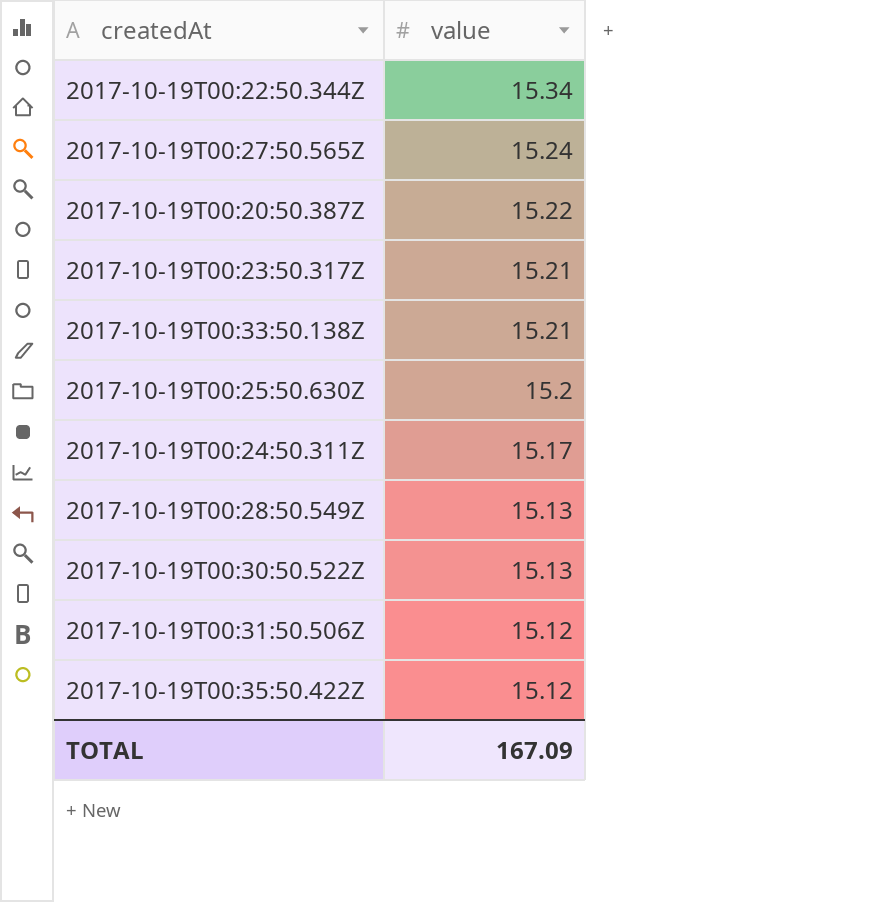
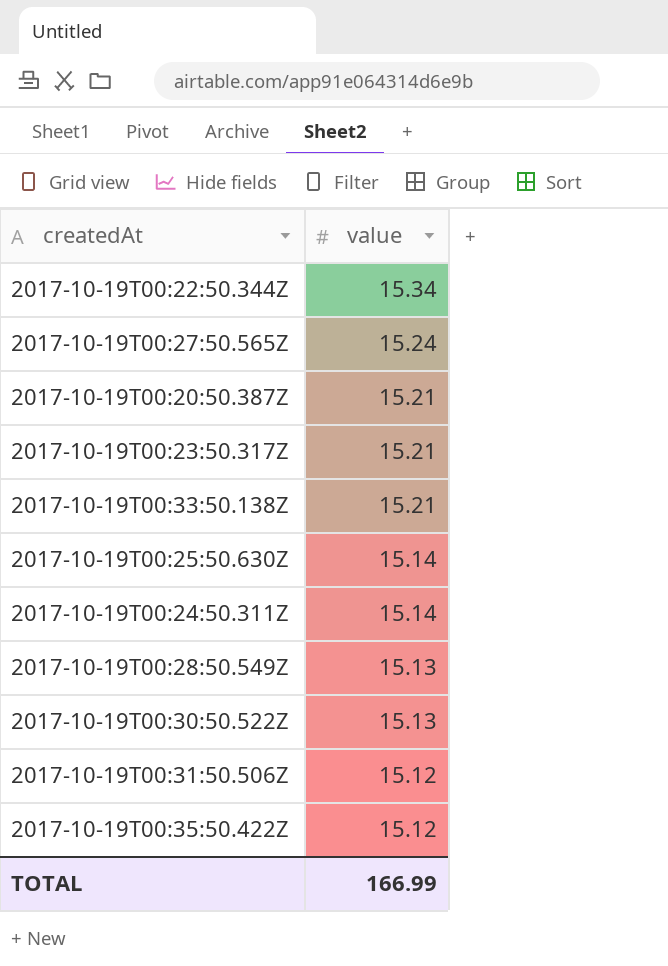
2017-10-19T00:20:50.387Z | value: 15.22 -> 15.21
2017-10-19T00:25:50.630Z | value: 15.2 -> 15.14
2017-10-19T00:24:50.311Z | value: 15.17 -> 15.14
TOTAL | value: 167.09 -> 166.99

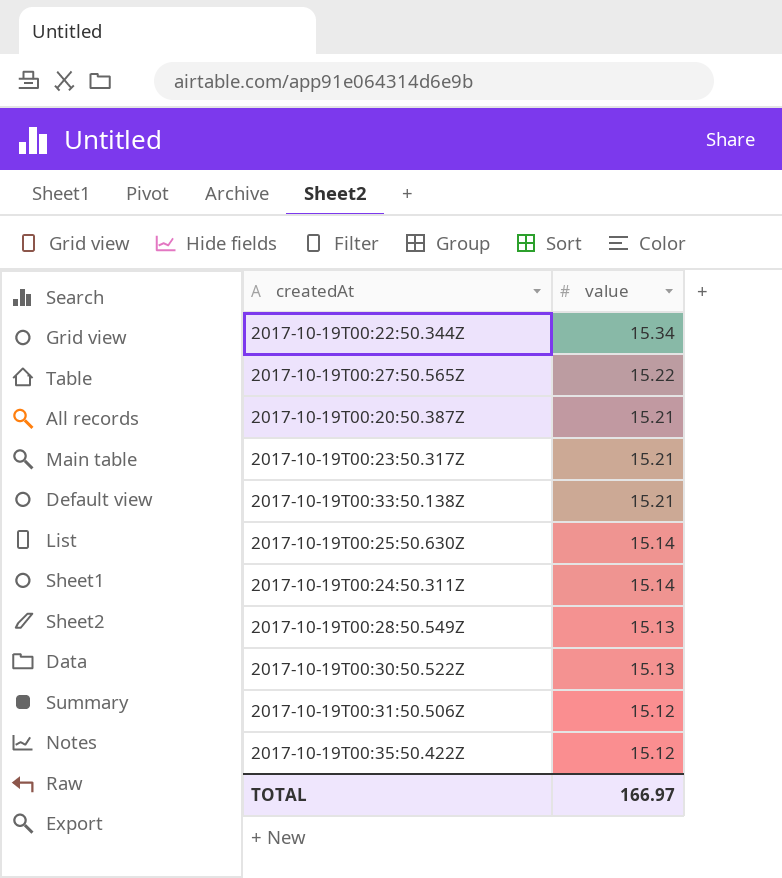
2017-10-19T00:27:50.565Z | value: 15.24 -> 15.22
TOTAL | value: 166.99 -> 166.97

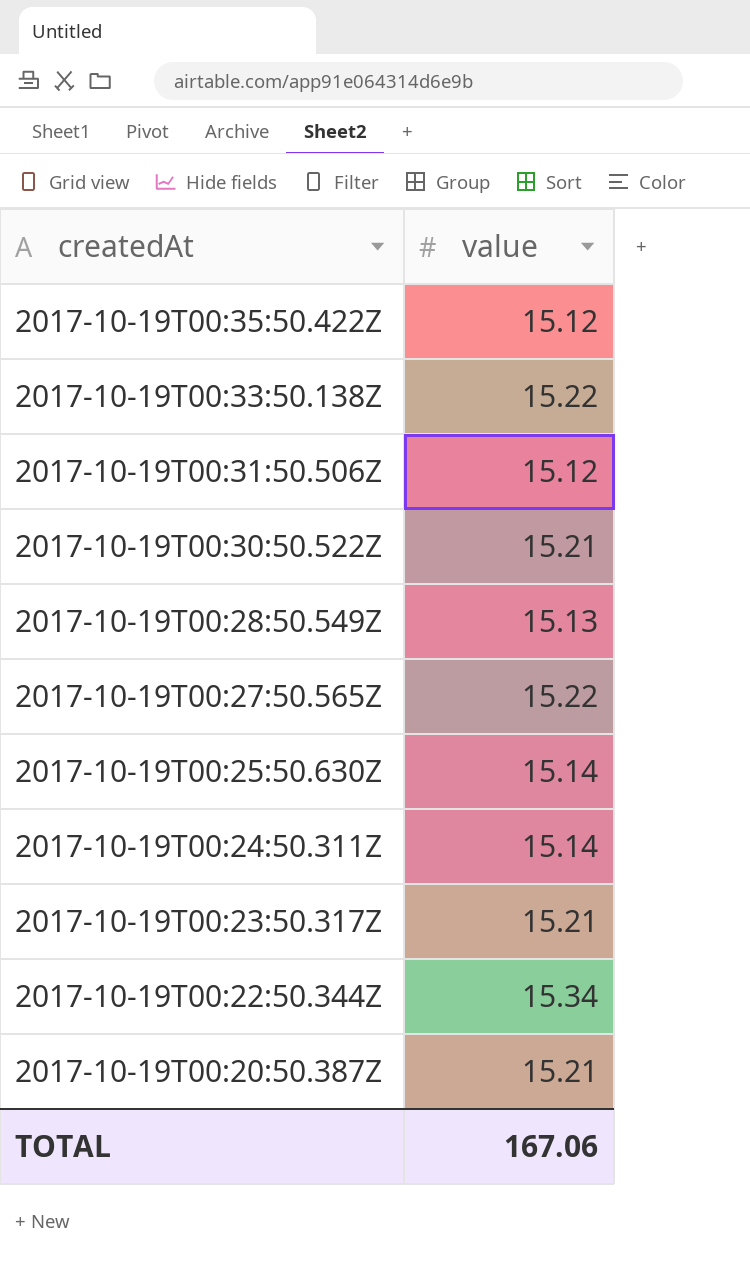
row order: value descending -> createdAt descending
2017-10-19T00:33:50.138Z | value: 15.21 -> 15.22
2017-10-19T00:30:50.522Z | value: 15.13 -> 15.21
TOTAL | value: 166.97 -> 167.06

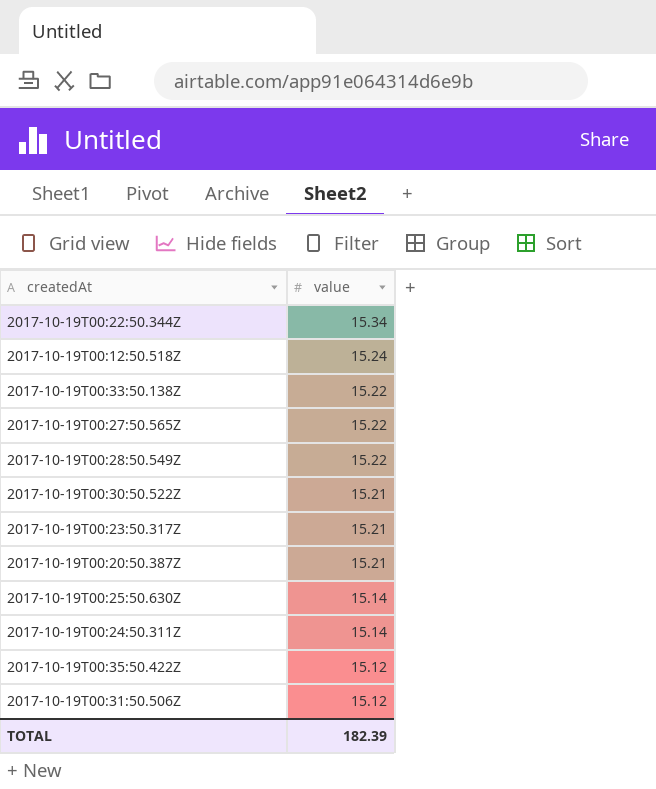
row order: createdAt descending -> value descending
row 2017-10-19T00:12:50.518Z: none -> 15.24
2017-10-19T00:28:50.549Z | value: 15.13 -> 15.22
TOTAL | value: 167.06 -> 182.39

